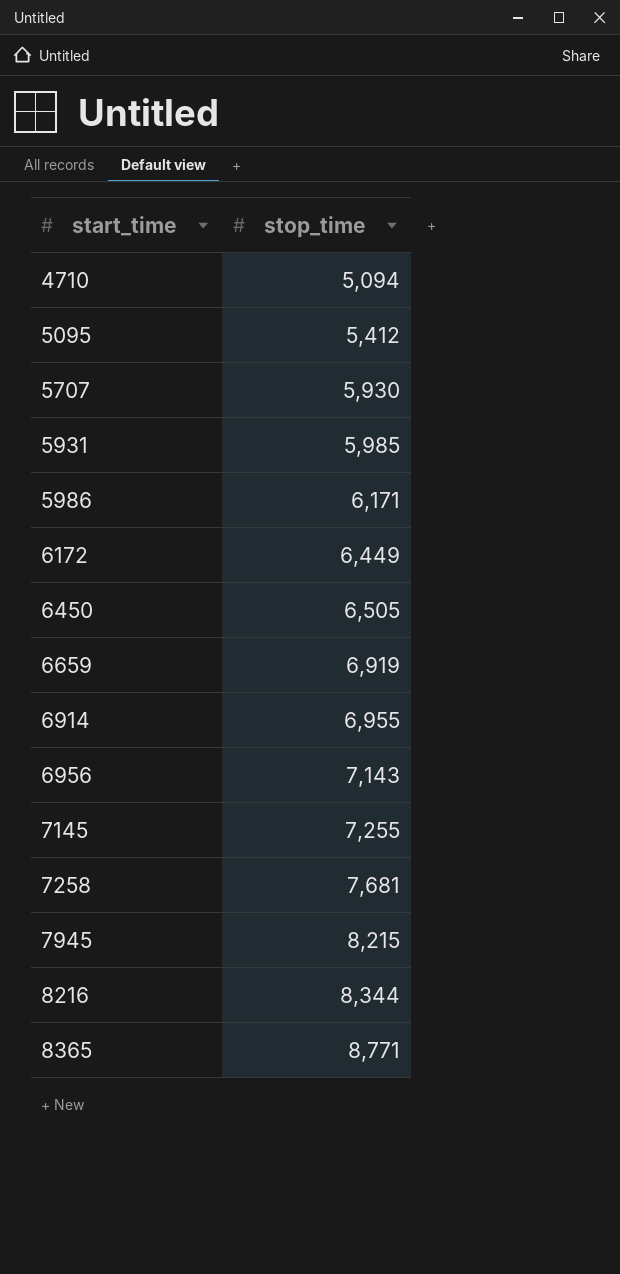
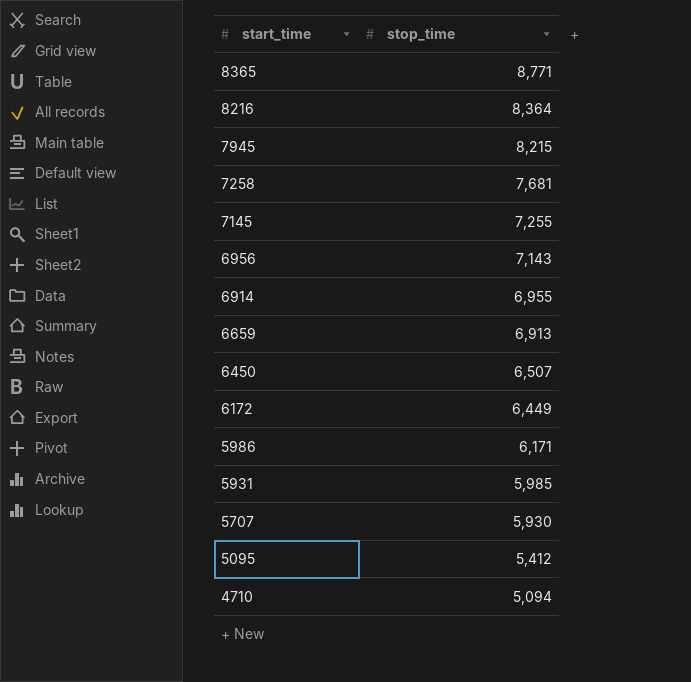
row order: start_time ascending -> start_time descending
8216 | stop_time: 8,344 -> 8,364
6659 | stop_time: 6,919 -> 6,913
6450 | stop_time: 6,505 -> 6,507

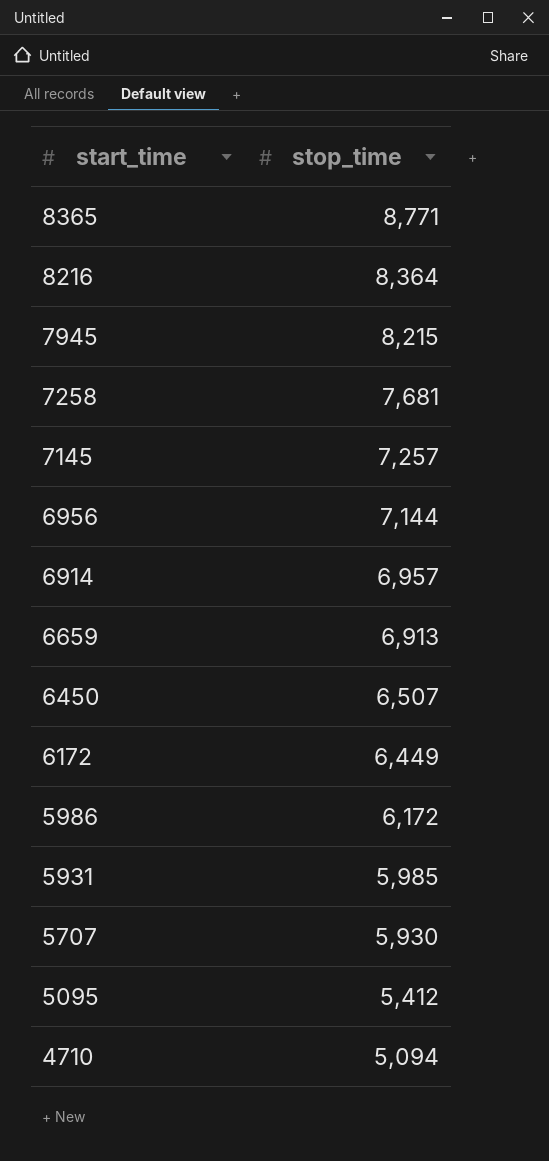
7145 | stop_time: 7,255 -> 7,257
6956 | stop_time: 7,143 -> 7,144
6914 | stop_time: 6,955 -> 6,957
5986 | stop_time: 6,171 -> 6,172

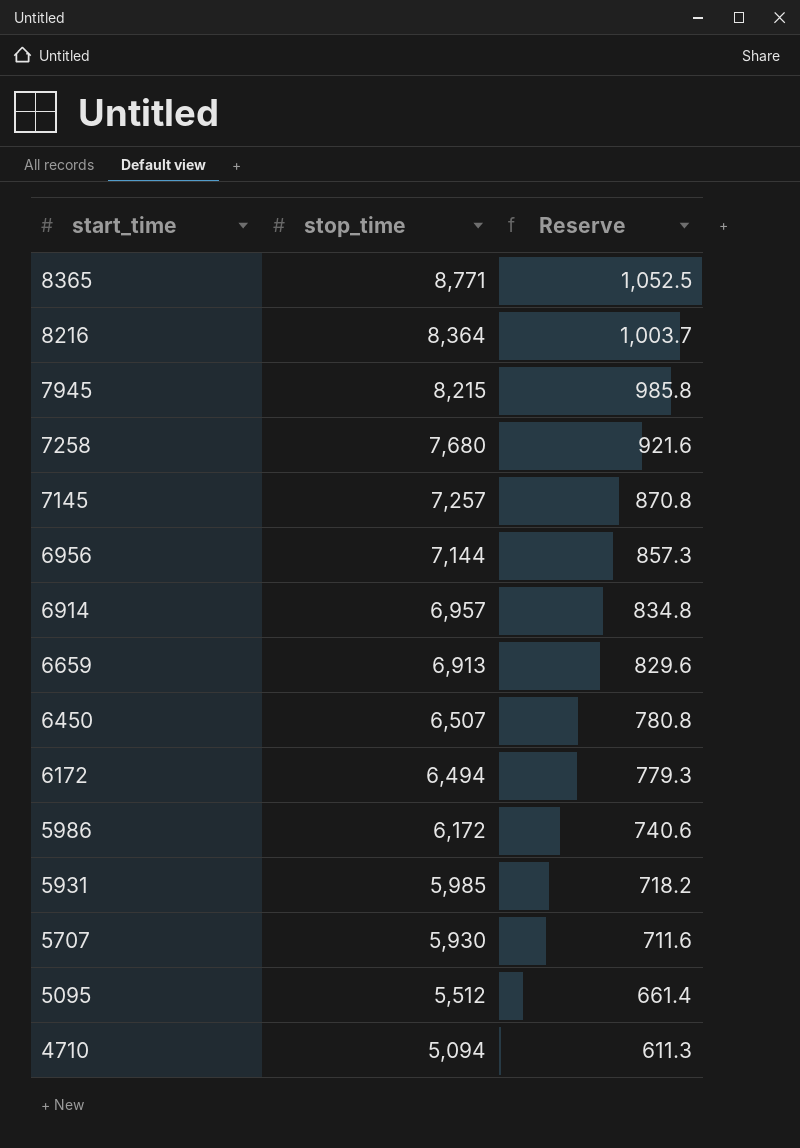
column Reserve | formula: none -> [stop_time] * 0.12
7258 | stop_time: 7,681 -> 7,680
6172 | stop_time: 6,449 -> 6,494
5095 | stop_time: 5,412 -> 5,512

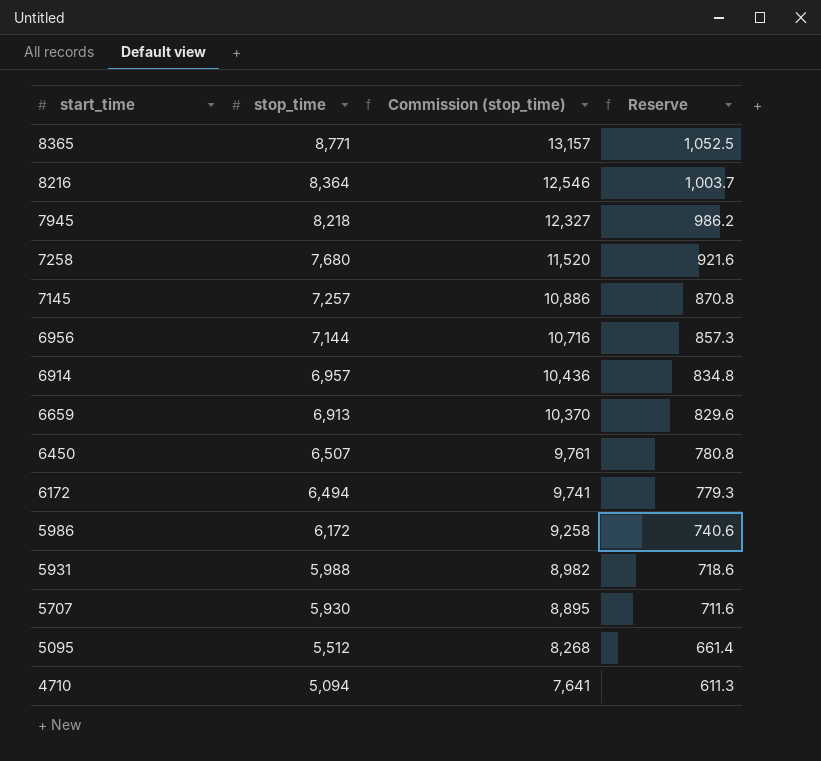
column Commission (stop_time) | formula: none -> [stop_time] * 1.5
7945 | stop_time: 8,215 -> 8,218
7945 | Reserve: 985.8 -> 986.2
5931 | stop_time: 5,985 -> 5,988
5931 | Reserve: 718.2 -> 718.6

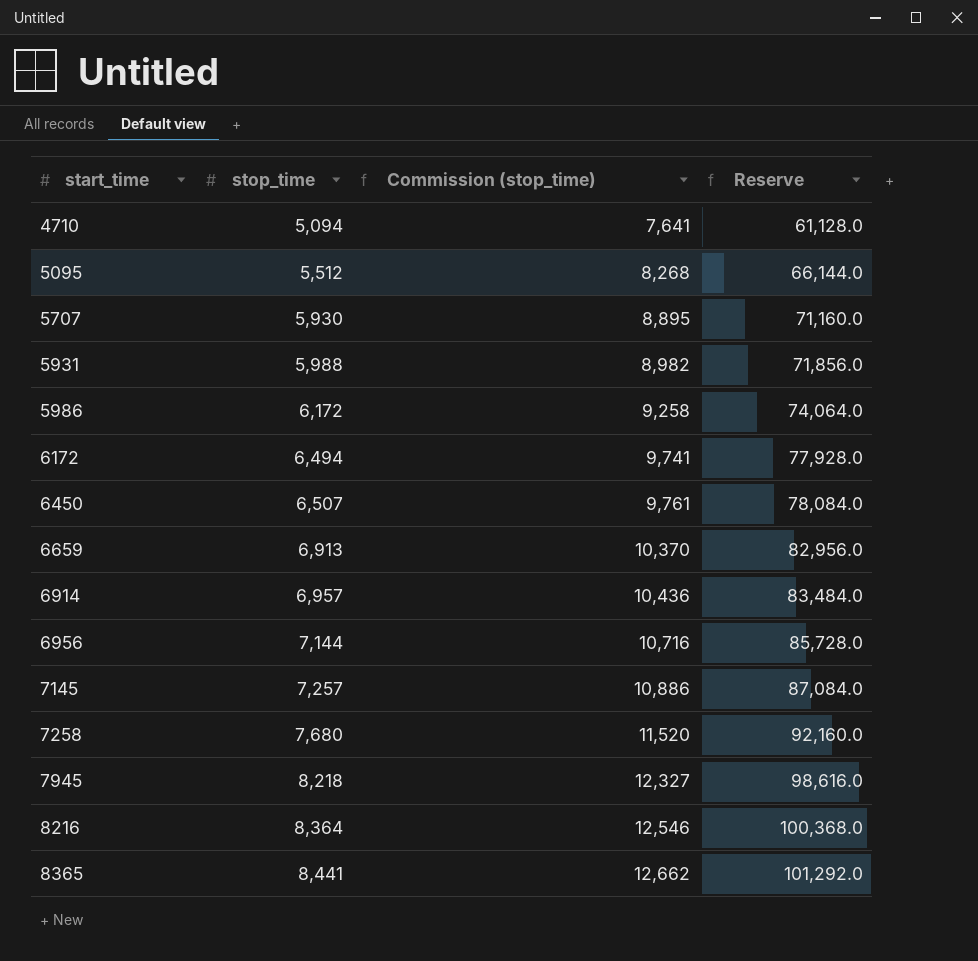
row order: start_time descending -> start_time ascending
column Reserve | formula: [stop_time] * 0.12 -> [stop_time] * 12
8365 | stop_time: 8,771 -> 8,441
8365 | Commission (stop_time): 13,157 -> 12,662

